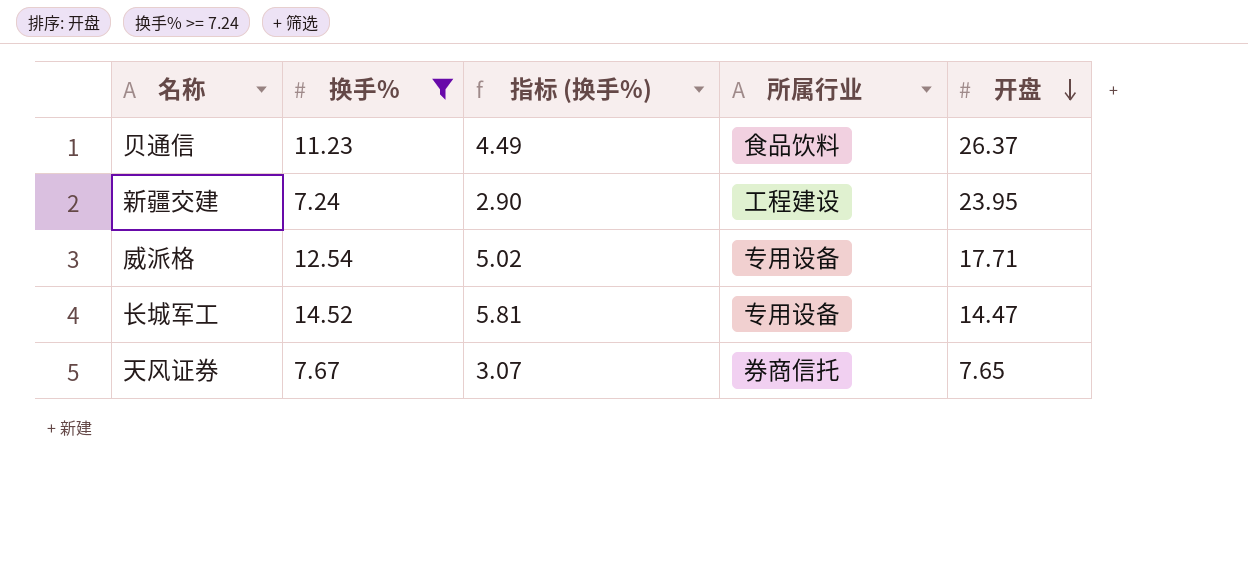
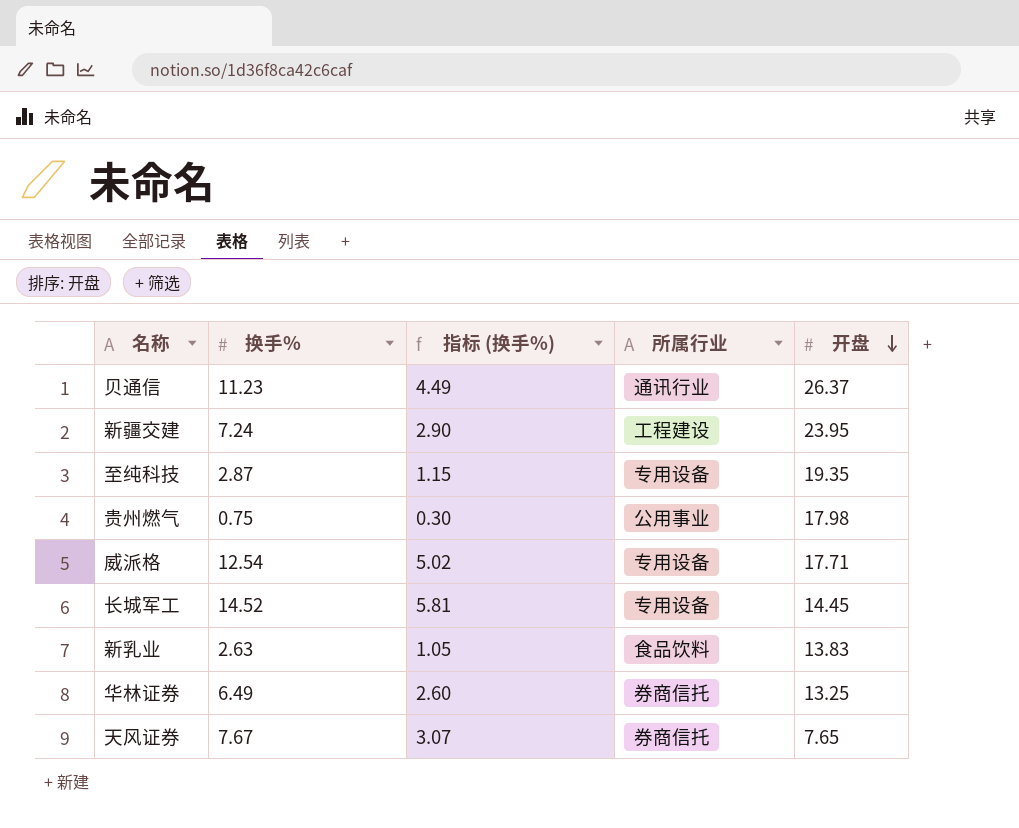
filter: 换手% >= 7.24 -> none
贝通信 | 所属行业: 食品饮料 -> 通讯行业
长城军工 | 开盘: 14.47 -> 14.45

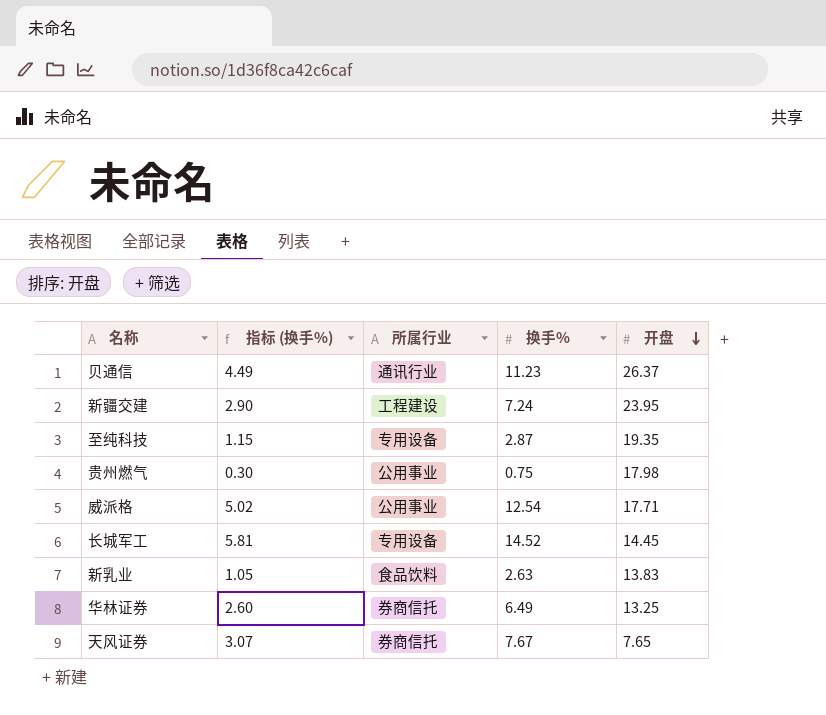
column 换手% | position: 2 -> 4
威派格 | 所属行业: 专用设备 -> 公用事业

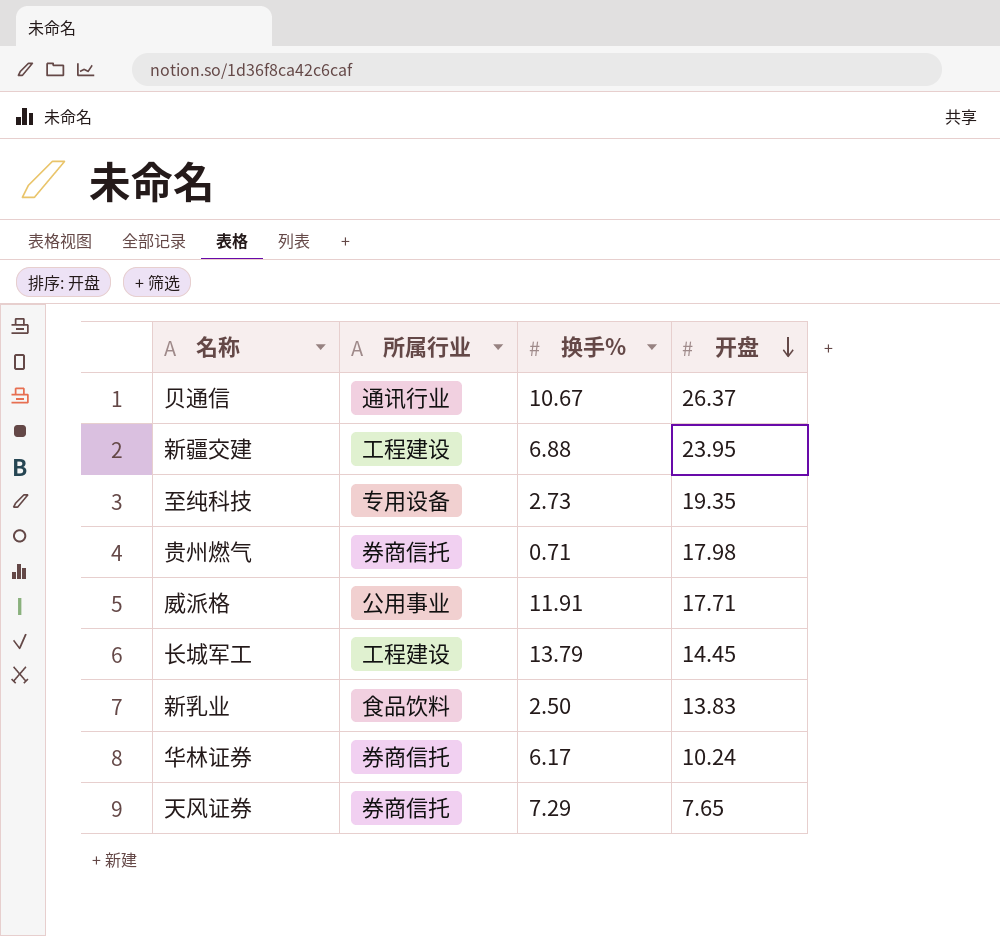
column 指标 (换手%) | formula: [换手%] * 0.4 -> none
贝通信 | 换手%: 11.23 -> 10.67
新疆交建 | 换手%: 7.24 -> 6.88
至纯科技 | 换手%: 2.87 -> 2.73
贵州燃气 | 所属行业: 公用事业 -> 券商信托
贵州燃气 | 换手%: 0.75 -> 0.71
威派格 | 换手%: 12.54 -> 11.91
长城军工 | 所属行业: 专用设备 -> 工程建设
长城军工 | 换手%: 14.52 -> 13.79
新乳业 | 换手%: 2.63 -> 2.50
华林证券 | 换手%: 6.49 -> 6.17
华林证券 | 开盘: 13.25 -> 10.24
天风证券 | 换手%: 7.67 -> 7.29

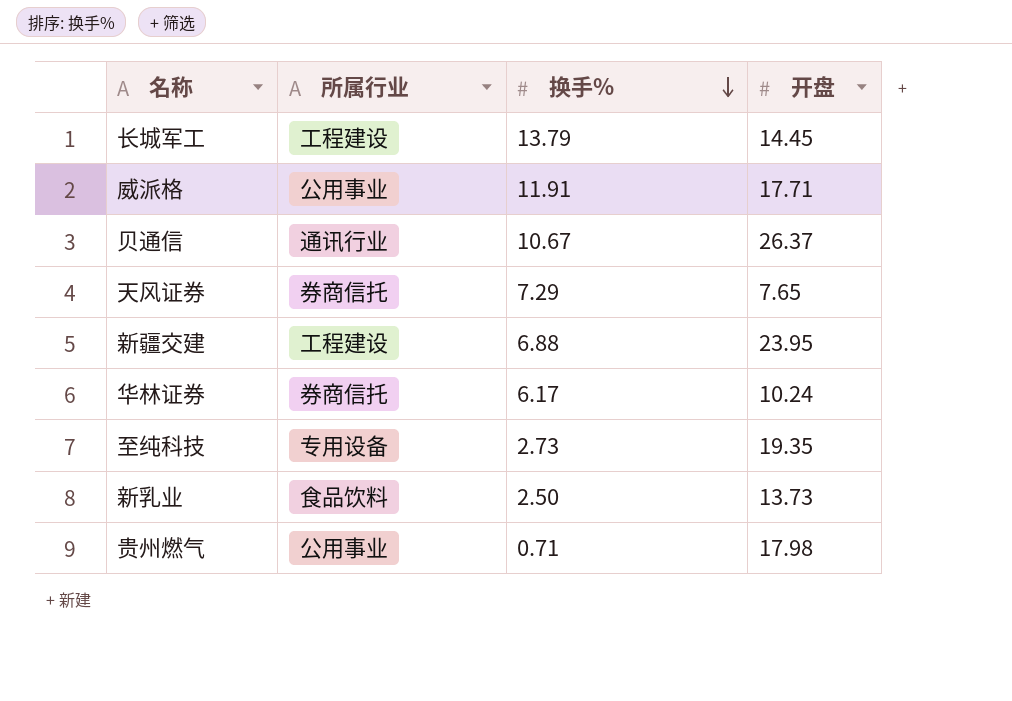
row order: 开盘 descending -> 换手% descending
新乳业 | 开盘: 13.83 -> 13.73
贵州燃气 | 所属行业: 券商信托 -> 公用事业

